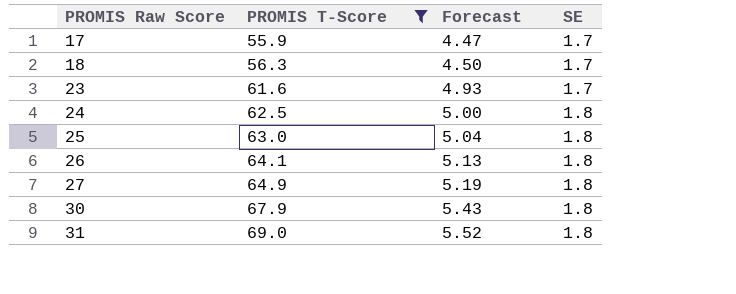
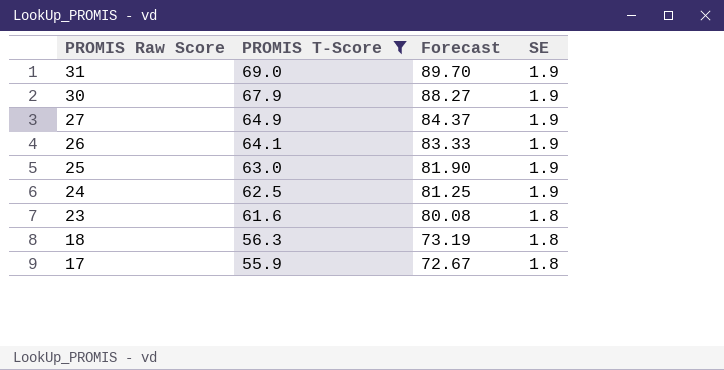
row order: PROMIS Raw Score ascending -> PROMIS Raw Score descending
column Forecast | formula: [PROMIS T-Score] * 0.08 -> [PROMIS T-Score] * 1.3
31 | SE: 1.8 -> 1.9
30 | SE: 1.8 -> 1.9
27 | SE: 1.8 -> 1.9
26 | SE: 1.8 -> 1.9
25 | SE: 1.8 -> 1.9
24 | SE: 1.8 -> 1.9
23 | SE: 1.7 -> 1.8
18 | SE: 1.7 -> 1.8
17 | SE: 1.7 -> 1.8

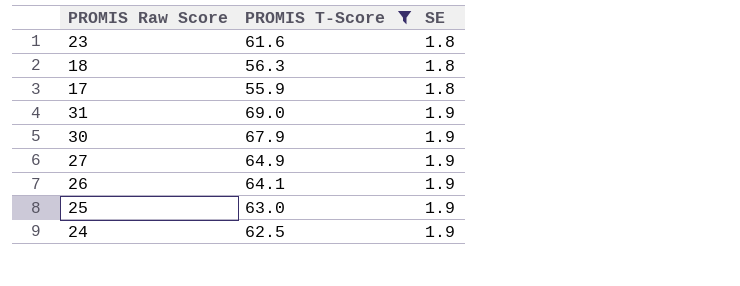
row order: PROMIS Raw Score descending -> SE ascending
column Forecast | formula: [PROMIS T-Score] * 1.3 -> none

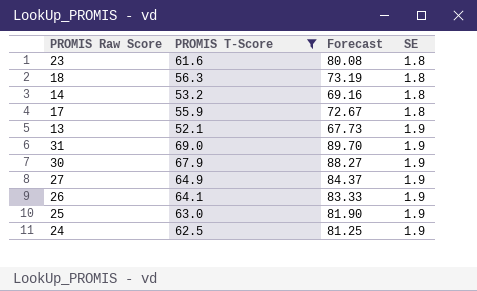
column Forecast | formula: none -> [PROMIS T-Score] * 1.3
row 14: none -> 53.2 | 69.16 | 1.8
row 13: none -> 52.1 | 67.73 | 1.9

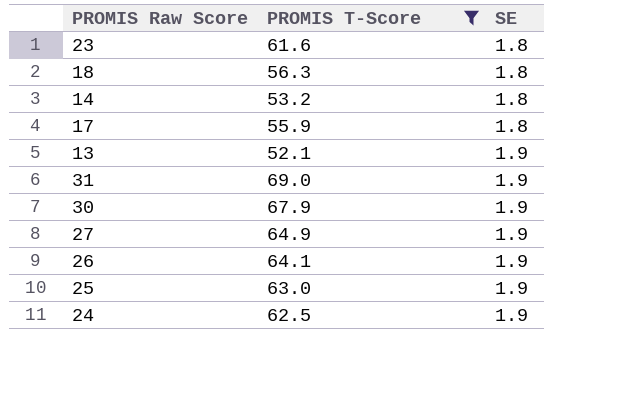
column Forecast | formula: [PROMIS T-Score] * 1.3 -> none

